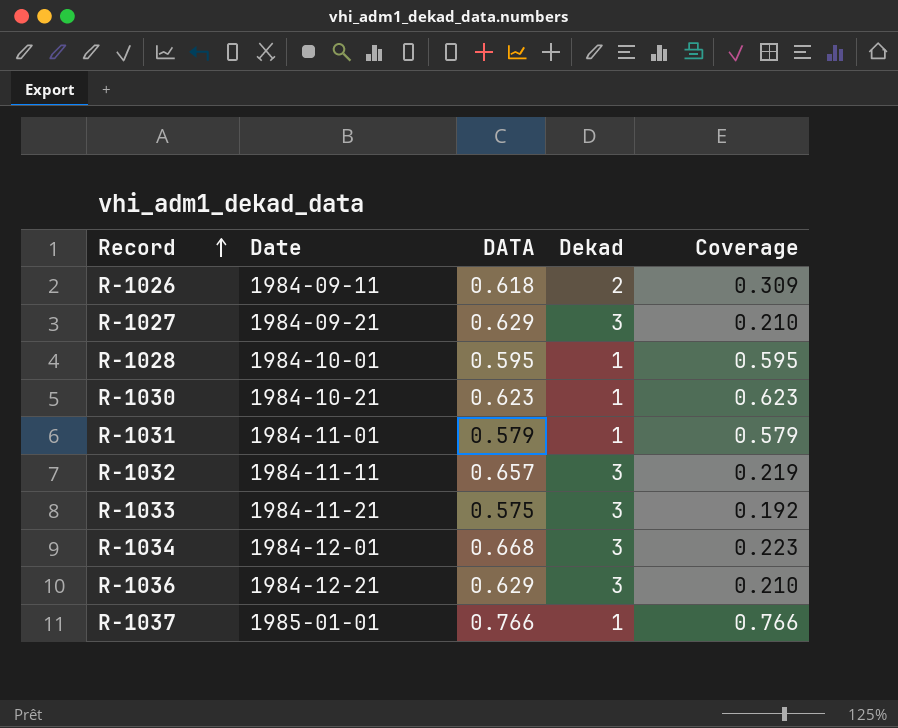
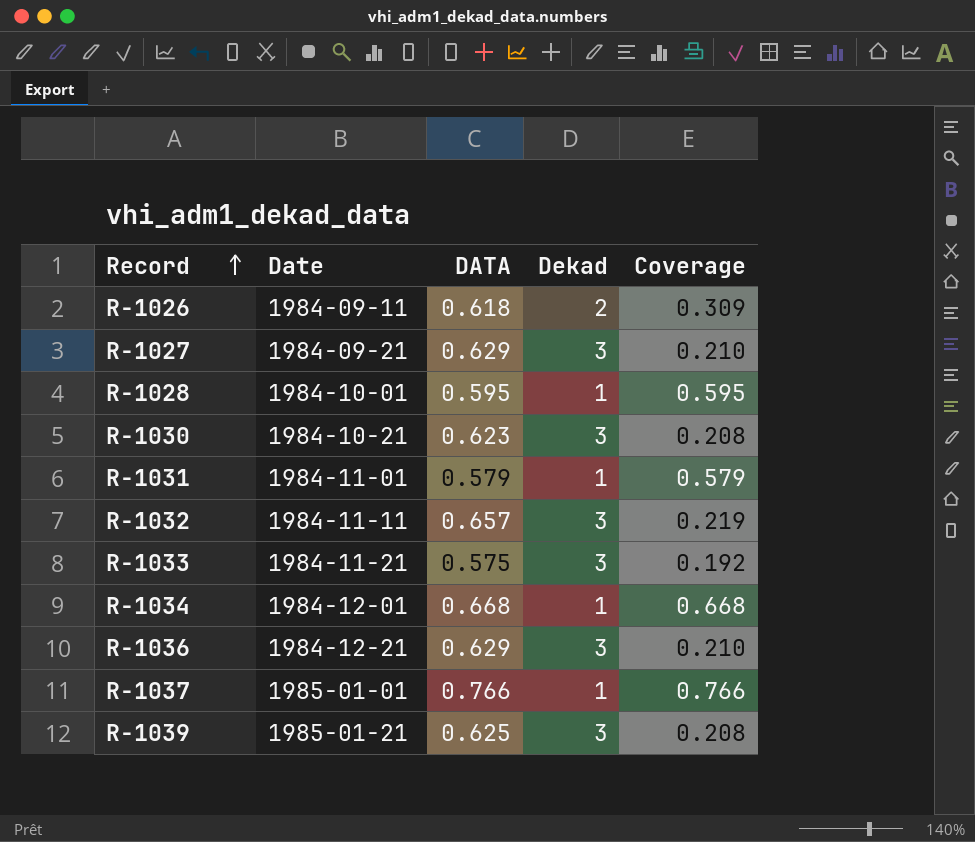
R-1030 | Dekad: 1 -> 3
R-1030 | Coverage: 0.623 -> 0.208
R-1034 | Dekad: 3 -> 1
R-1034 | Coverage: 0.223 -> 0.668
row R-1039: none -> 1985-01-21 | 0.625 | 3 | 0.208

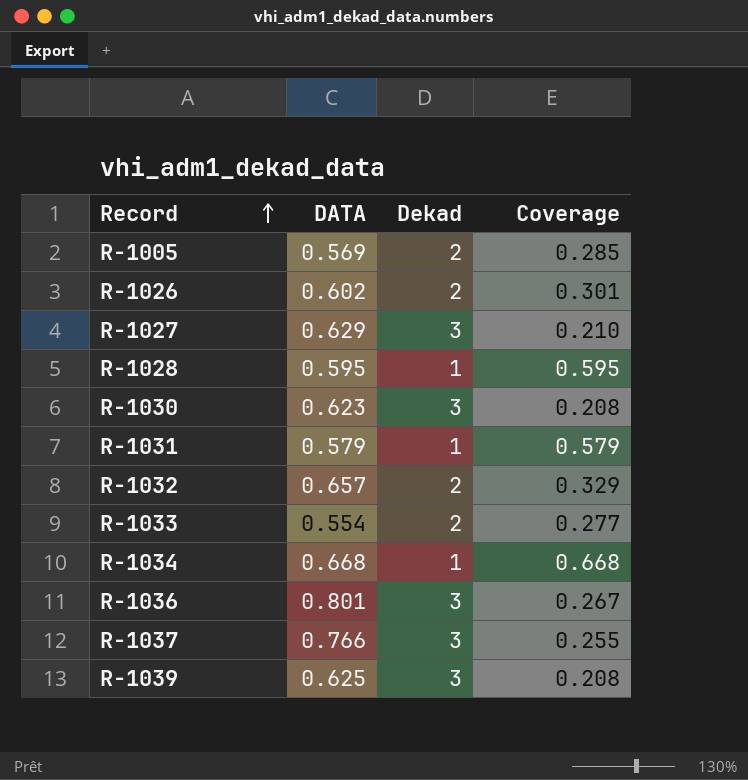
column Date | position: 2 -> none
row R-1005: none -> 0.569 | 2 | 0.285
R-1026 | DATA: 0.618 -> 0.602
R-1026 | Coverage: 0.309 -> 0.301
R-1032 | Dekad: 3 -> 2
R-1032 | Coverage: 0.219 -> 0.329
R-1033 | DATA: 0.575 -> 0.554
R-1033 | Dekad: 3 -> 2
R-1033 | Coverage: 0.192 -> 0.277
R-1036 | DATA: 0.629 -> 0.801
R-1036 | Coverage: 0.210 -> 0.267
R-1037 | Dekad: 1 -> 3
R-1037 | Coverage: 0.766 -> 0.255

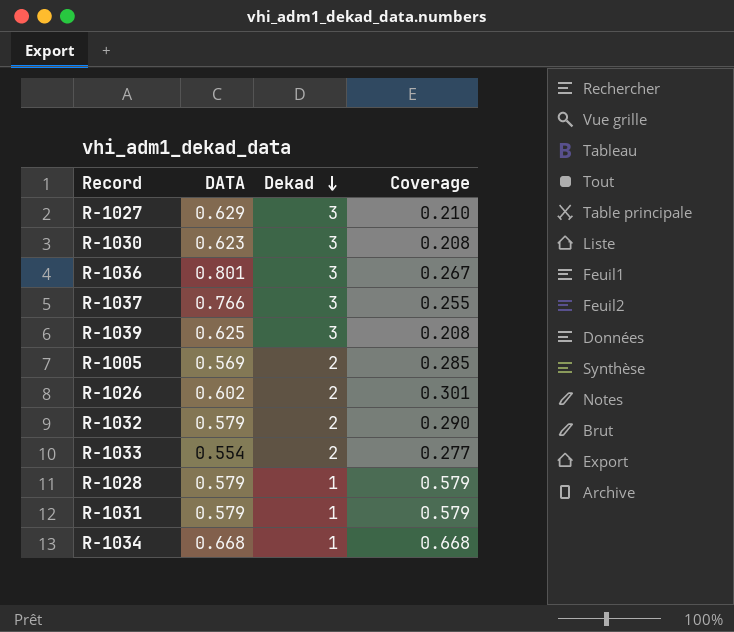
row order: Record ascending -> Dekad descending
R-1032 | DATA: 0.657 -> 0.579
R-1032 | Coverage: 0.329 -> 0.290
R-1028 | DATA: 0.595 -> 0.579
R-1028 | Coverage: 0.595 -> 0.579

